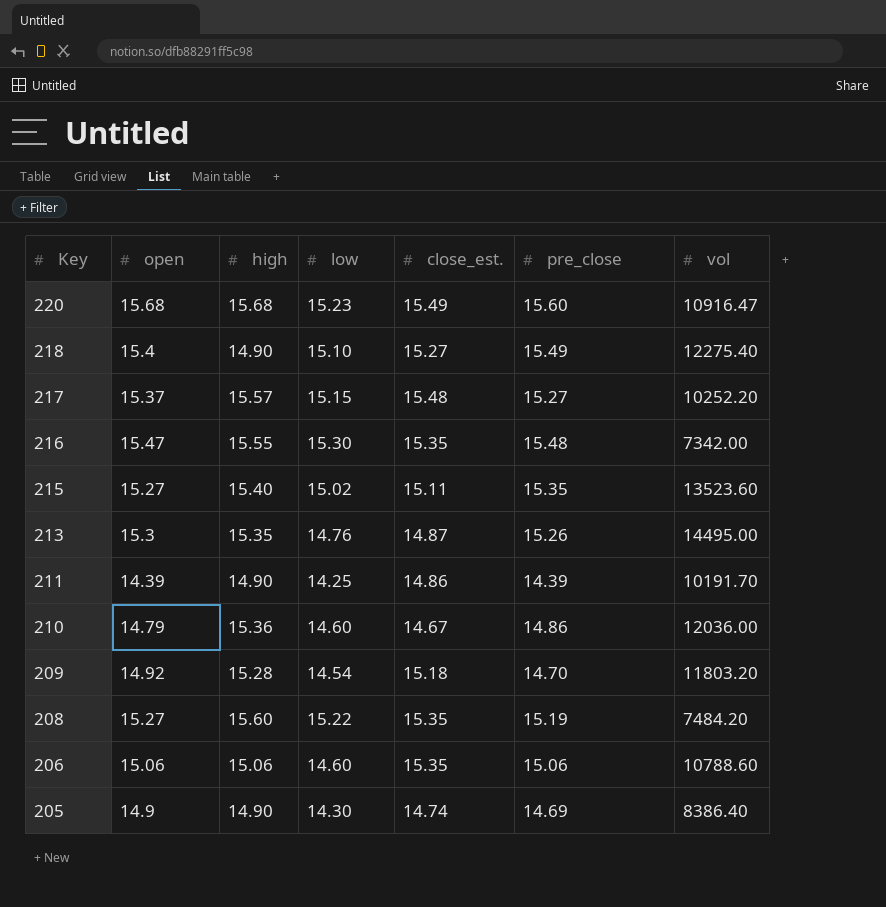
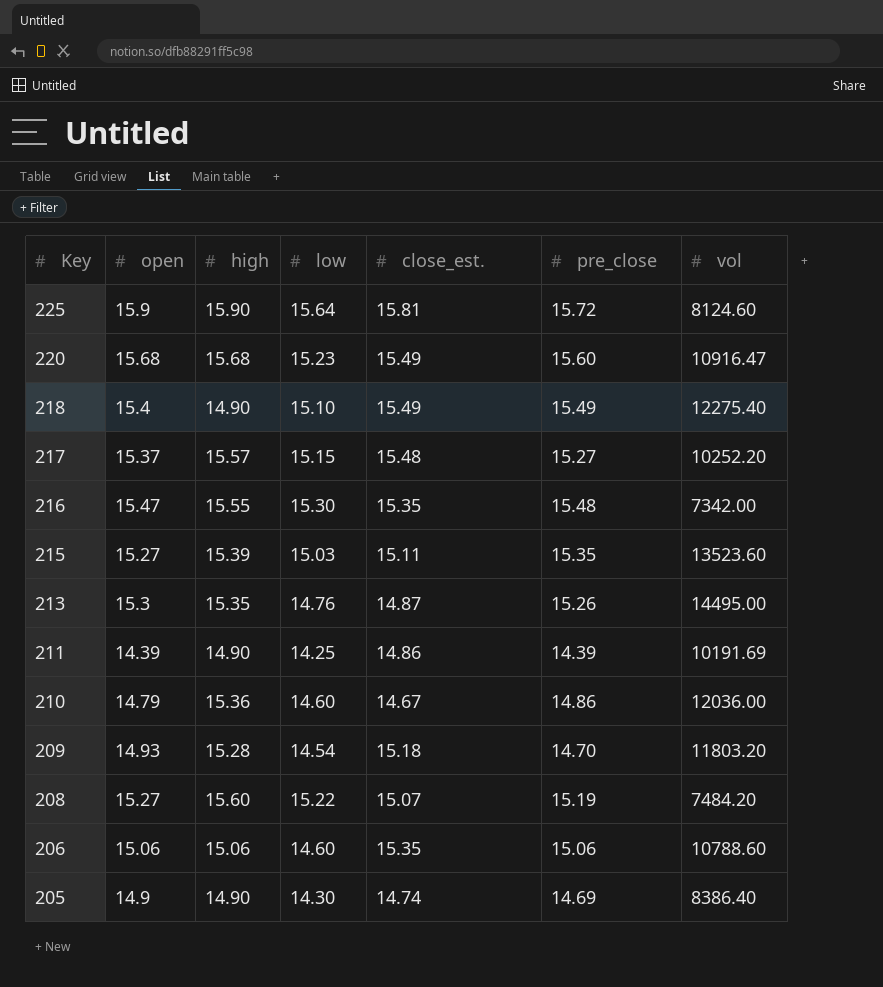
row 225: none -> 15.9 | 15.90 | 15.64 | 15.81 | 15.72 | 8124.60
218 | close_est.: 15.27 -> 15.49
215 | high: 15.40 -> 15.39
215 | low: 15.02 -> 15.03
211 | vol: 10191.70 -> 10191.69
209 | open: 14.92 -> 14.93
208 | close_est.: 15.35 -> 15.07

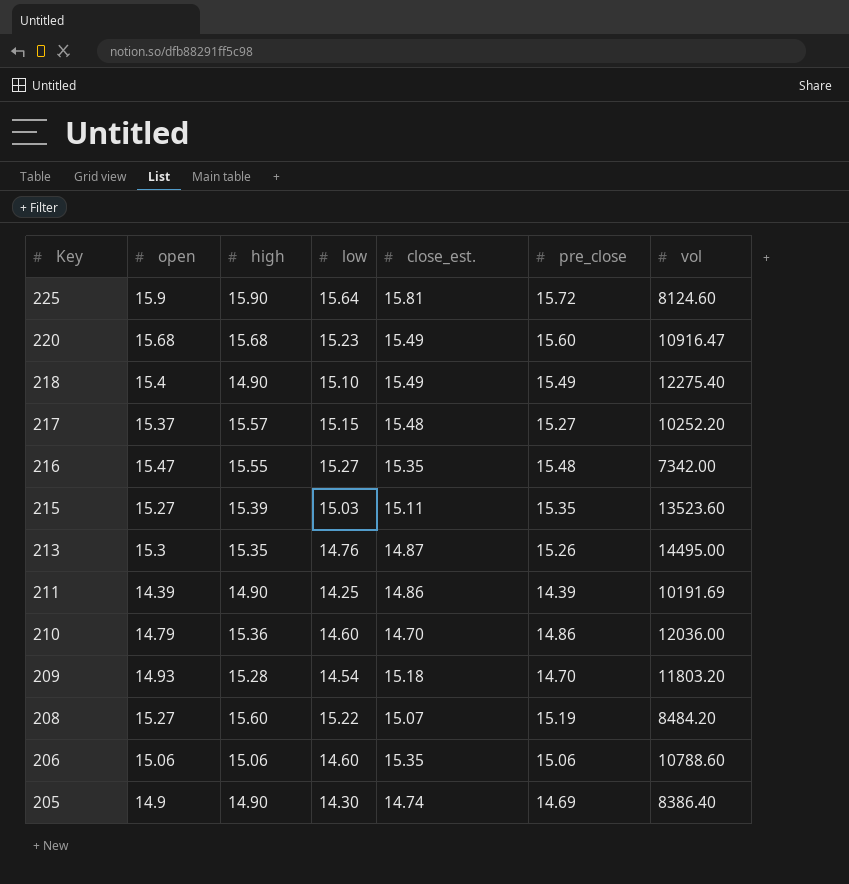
216 | low: 15.30 -> 15.27
210 | close_est.: 14.67 -> 14.70
208 | vol: 7484.20 -> 8484.20

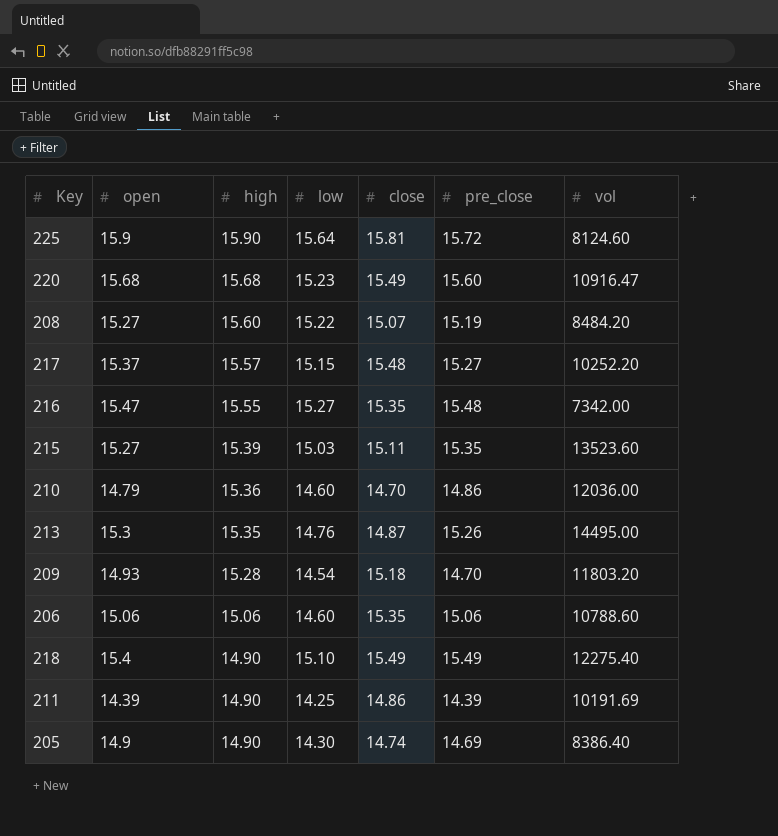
row order: Key descending -> high descending
column name: close_est. -> close

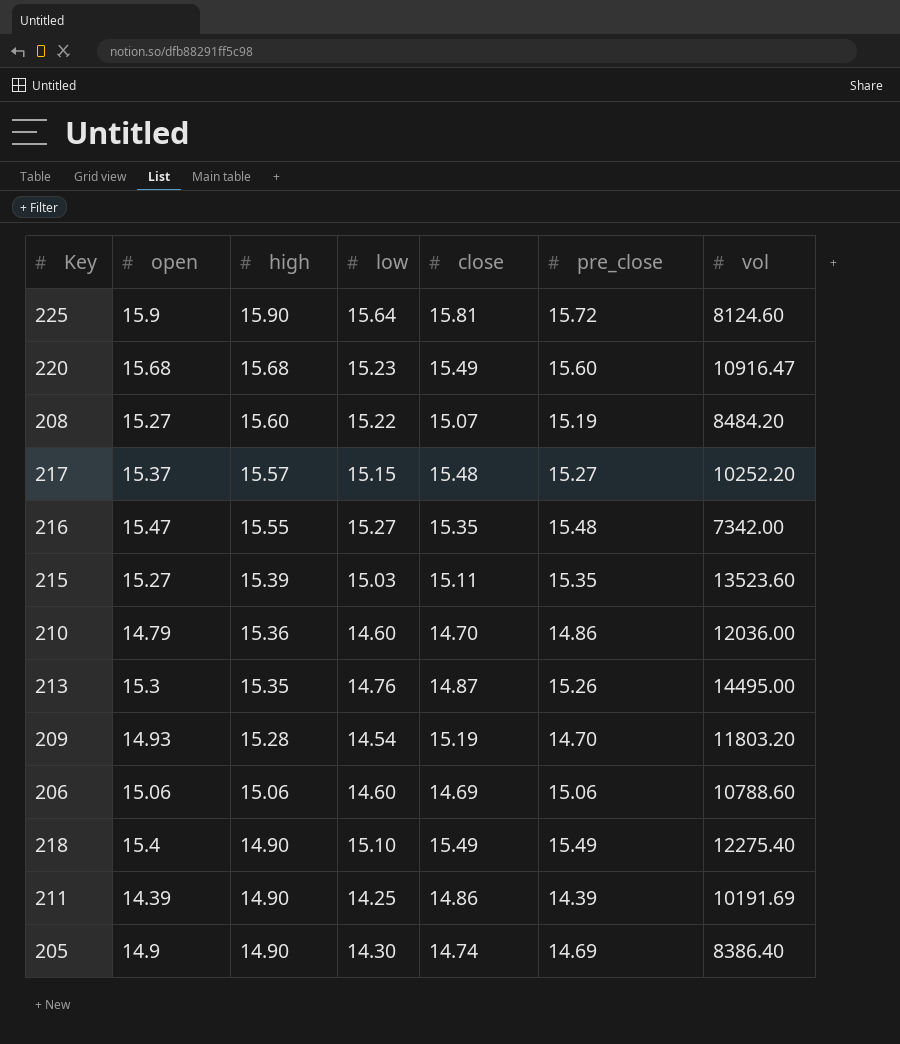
209 | close: 15.18 -> 15.19
206 | close: 15.35 -> 14.69

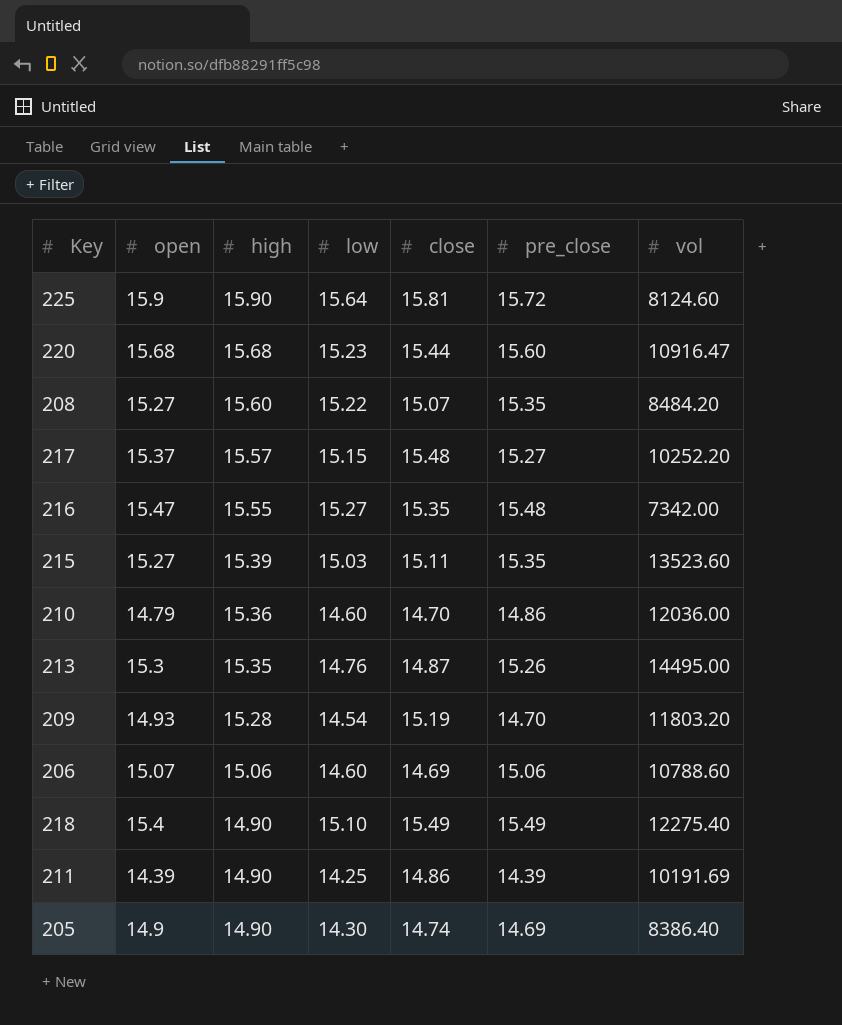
220 | close: 15.49 -> 15.44
208 | pre_close: 15.19 -> 15.35
206 | open: 15.06 -> 15.07

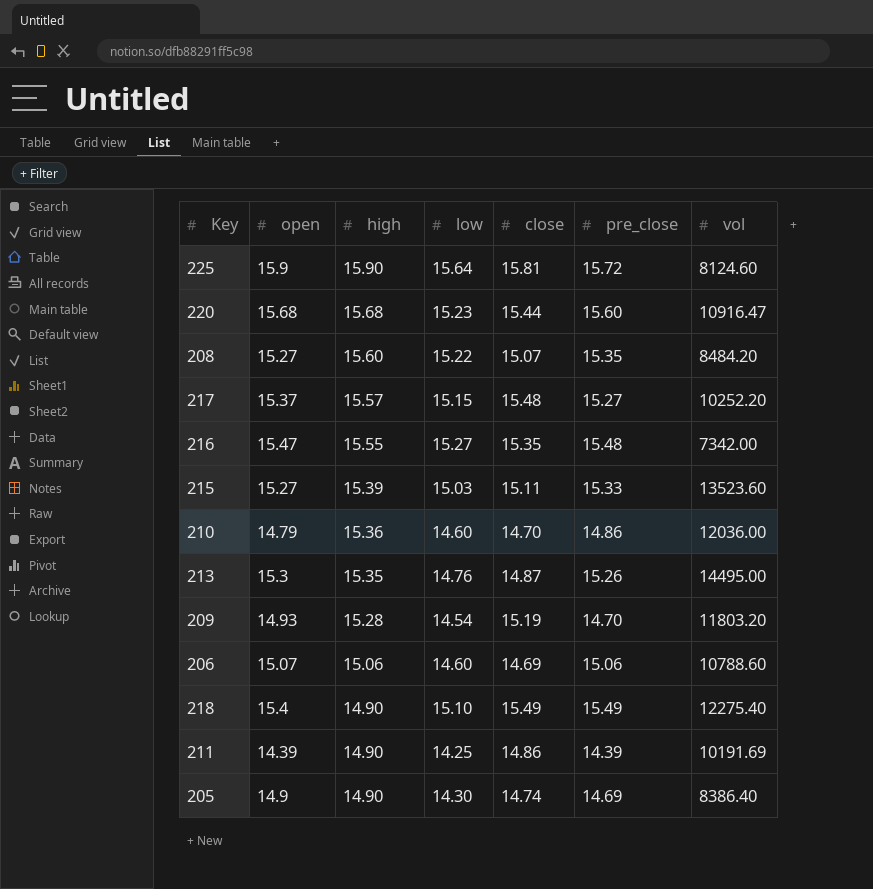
215 | pre_close: 15.35 -> 15.33

